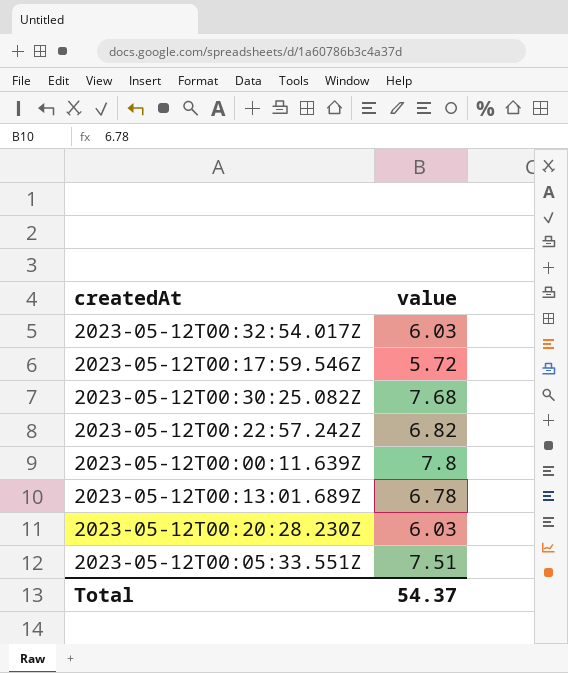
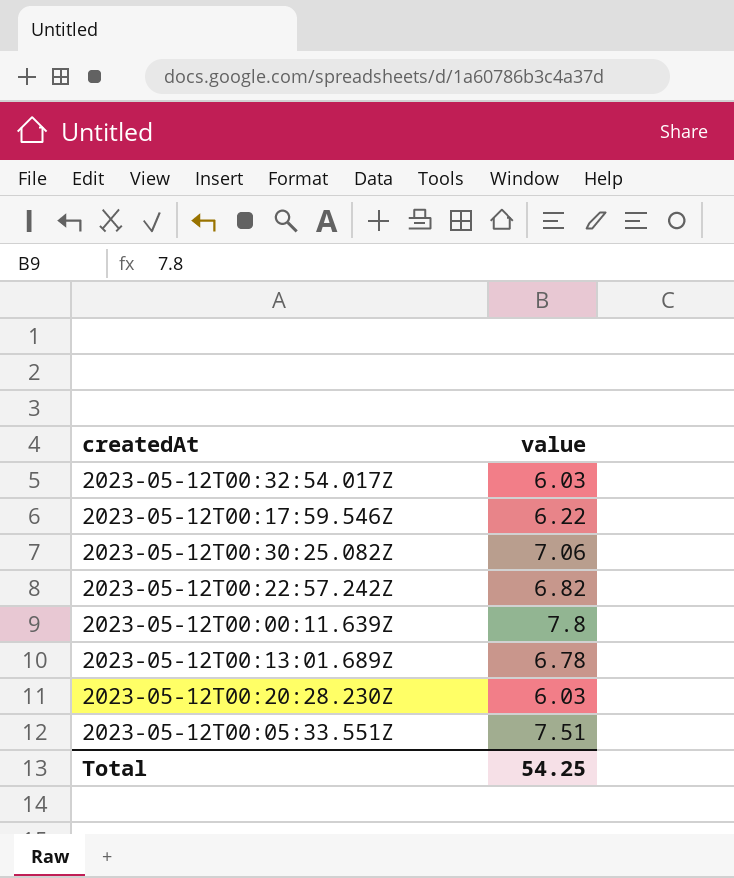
2023-05-12T00:17:59.546Z | value: 5.72 -> 6.22
2023-05-12T00:30:25.082Z | value: 7.68 -> 7.06
Total | value: 54.37 -> 54.25

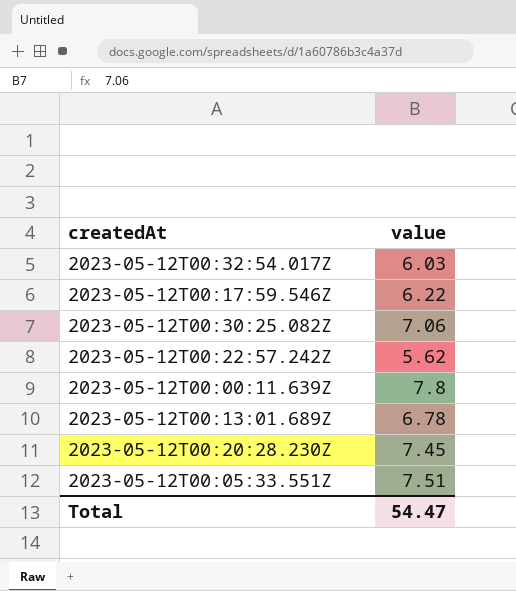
2023-05-12T00:22:57.242Z | value: 6.82 -> 5.62
2023-05-12T00:20:28.230Z | value: 6.03 -> 7.45
Total | value: 54.25 -> 54.47

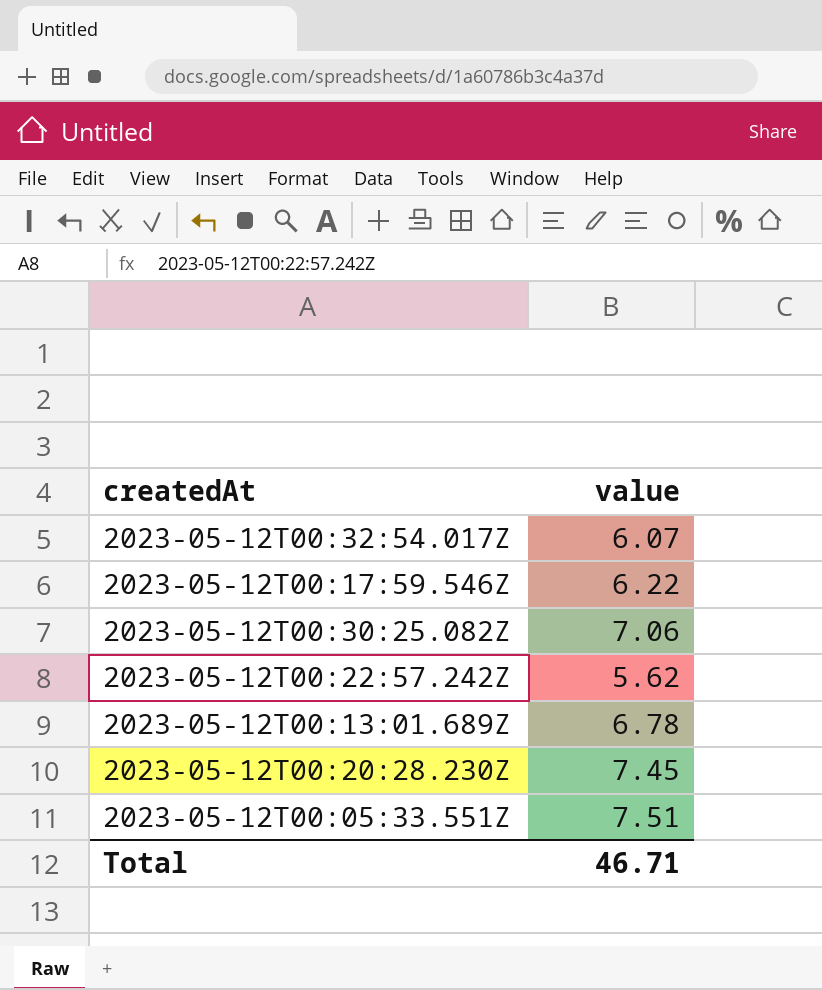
row 2023-05-12T00:00:11.639Z: 7.8 -> none
2023-05-12T00:32:54.017Z | value: 6.03 -> 6.07
Total | value: 54.47 -> 46.71

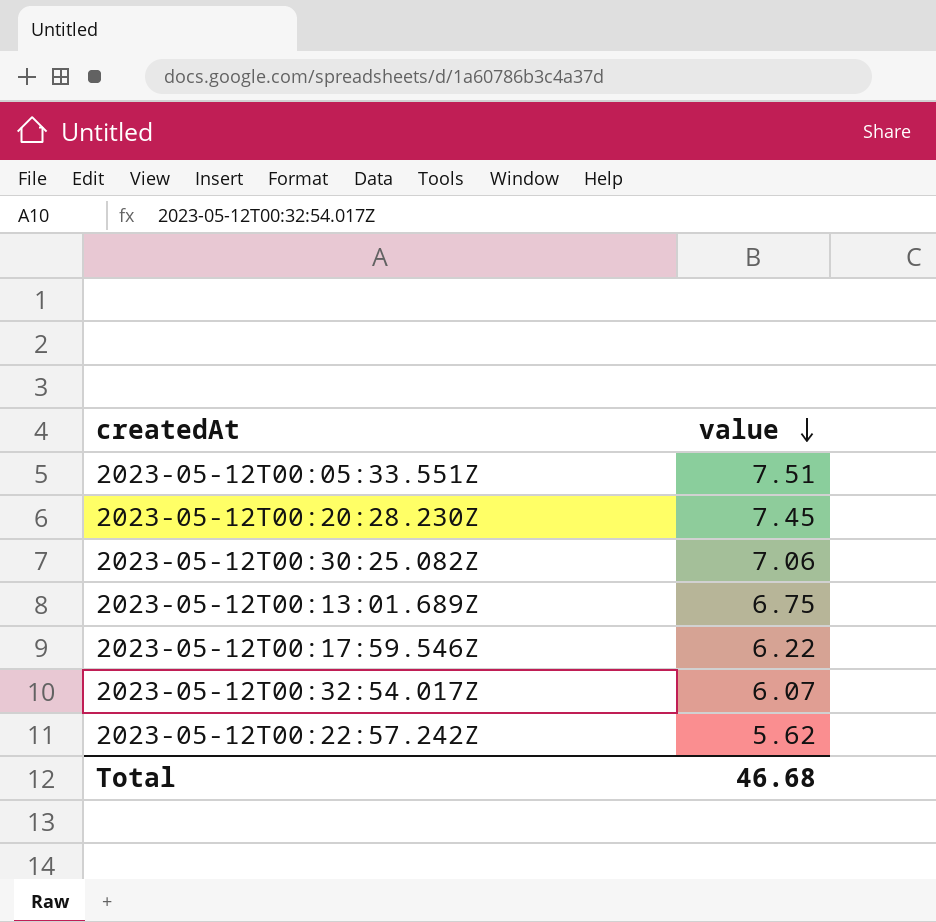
row order: none -> value descending
2023-05-12T00:13:01.689Z | value: 6.78 -> 6.75
Total | value: 46.71 -> 46.68

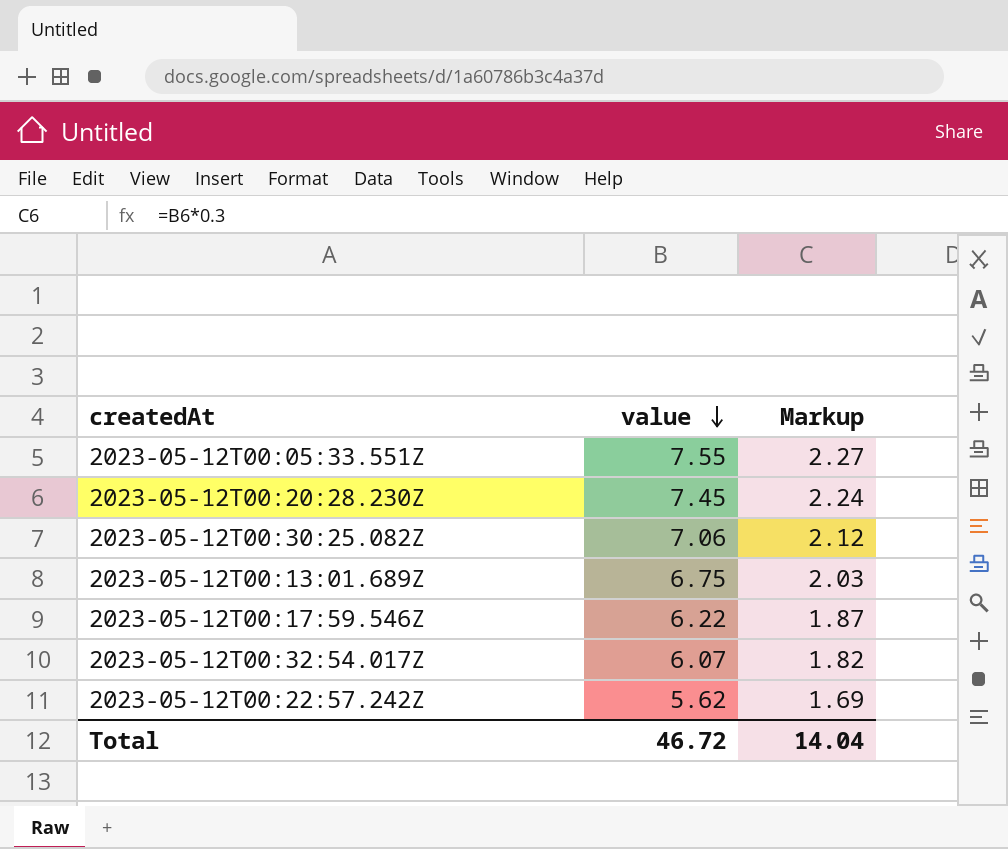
column Markup | formula: none -> [value] * 0.3
2023-05-12T00:05:33.551Z | value: 7.51 -> 7.55
Total | value: 46.68 -> 46.72

